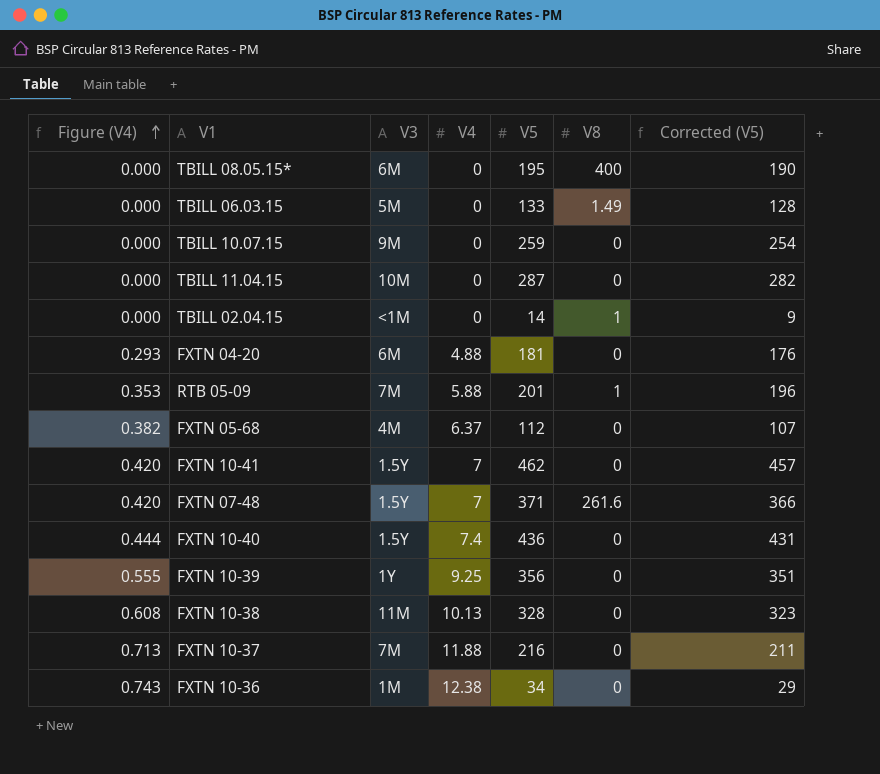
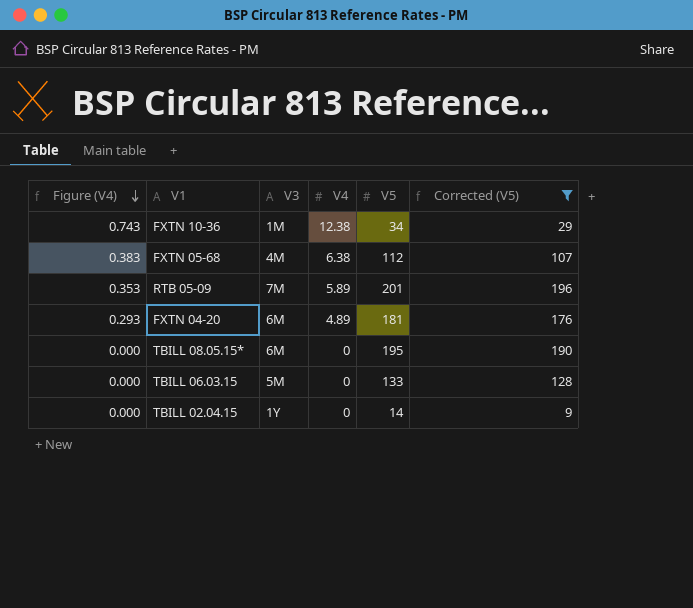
filter: none -> Corrected (V5) <= 196
row order: Figure (V4) ascending -> Figure (V4) descending
column V8 | position: 6 -> none
FXTN 05-68 | Figure (V4): 0.382 -> 0.383
FXTN 05-68 | V4: 6.37 -> 6.38
RTB 05-09 | V4: 5.88 -> 5.89
FXTN 04-20 | V4: 4.88 -> 4.89
TBILL 02.04.15 | V3: <1M -> 1Y

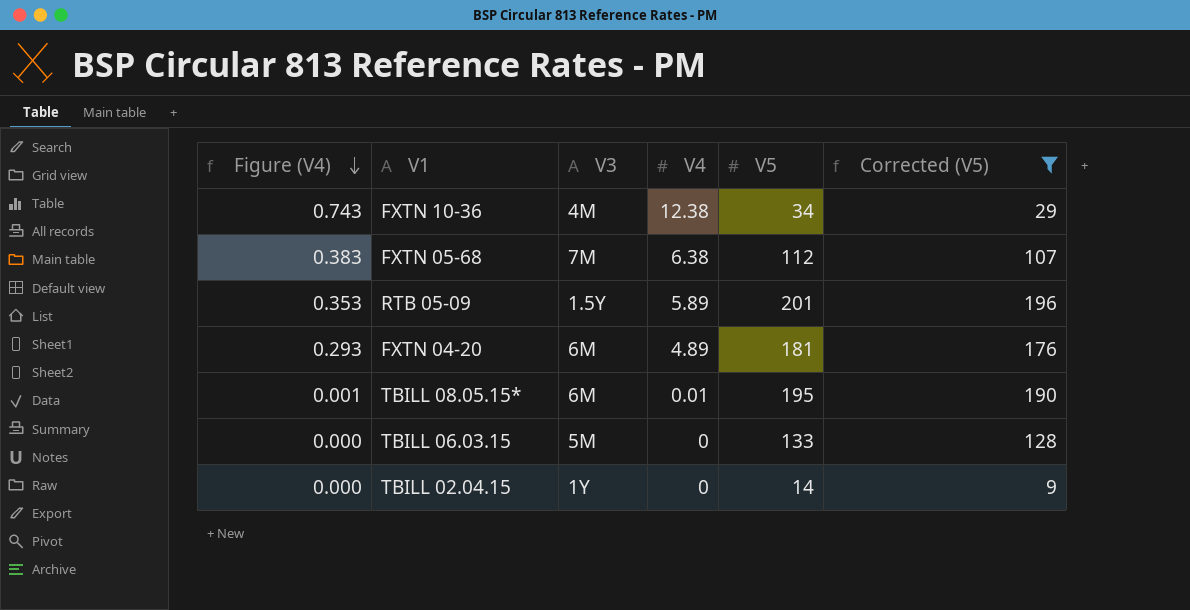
FXTN 10-36 | V3: 1M -> 4M
FXTN 05-68 | V3: 4M -> 7M
RTB 05-09 | V3: 7M -> 1.5Y
TBILL 08.05.15* | Figure (V4): 0.000 -> 0.001
TBILL 08.05.15* | V4: 0 -> 0.01

